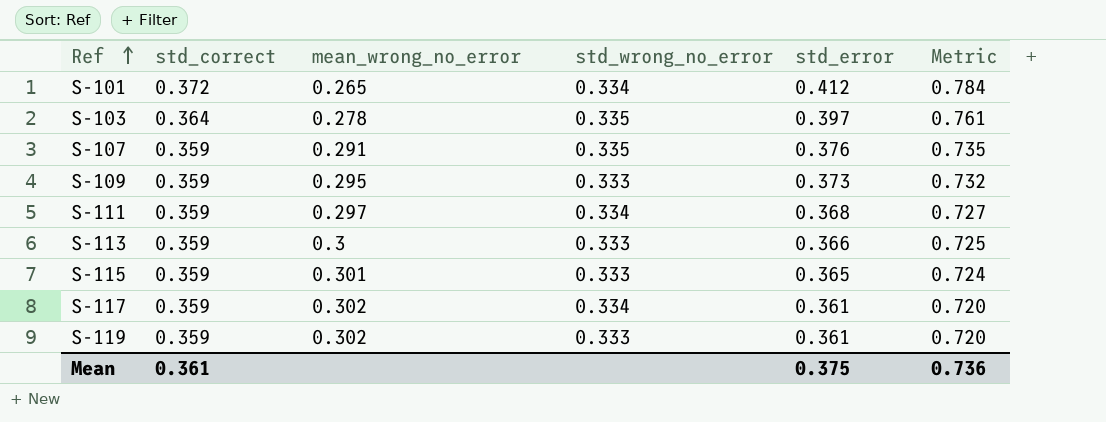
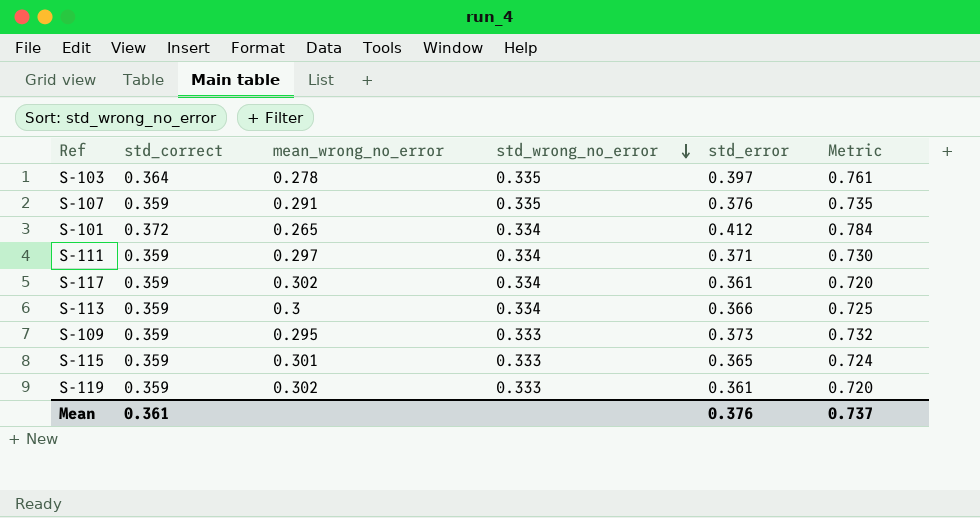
row order: Ref ascending -> std_wrong_no_error descending
S-111 | std_error: 0.368 -> 0.371
S-111 | Metric: 0.727 -> 0.730
S-113 | std_wrong_no_error: 0.333 -> 0.334
Mean | std_error: 0.375 -> 0.376
Mean | Metric: 0.736 -> 0.737

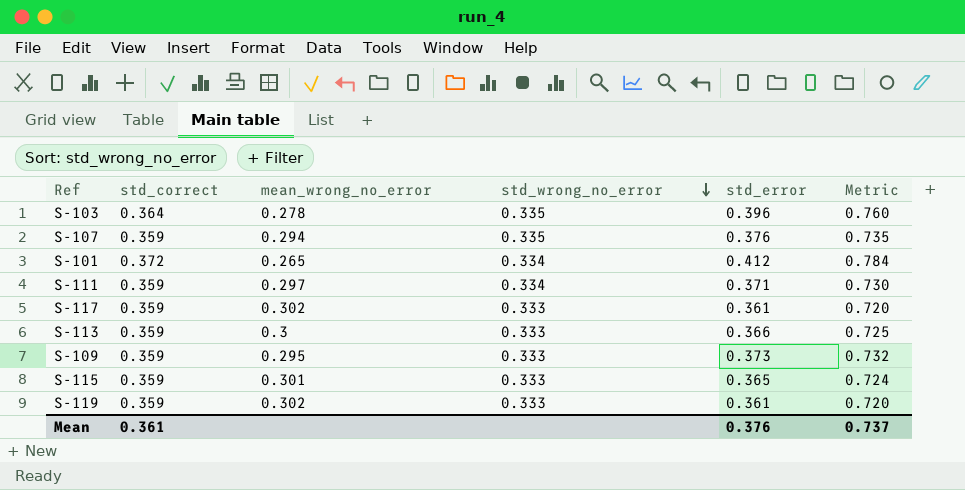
S-103 | std_error: 0.397 -> 0.396
S-103 | Metric: 0.761 -> 0.760
S-107 | mean_wrong_no_error: 0.291 -> 0.294
S-117 | std_wrong_no_error: 0.334 -> 0.333
S-113 | std_wrong_no_error: 0.334 -> 0.333

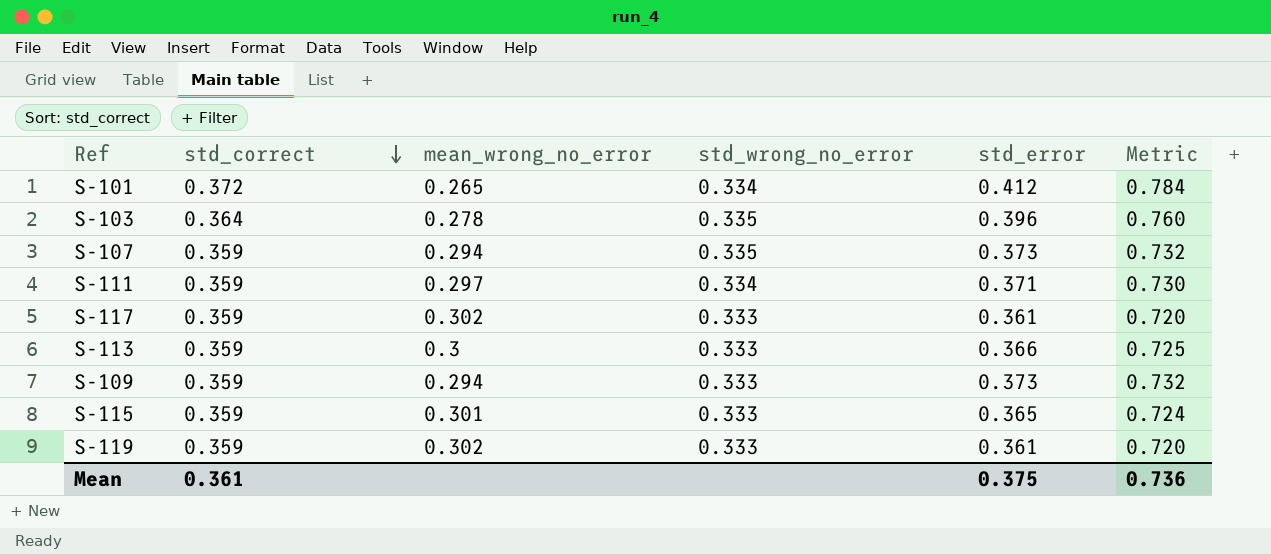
row order: std_wrong_no_error descending -> std_correct descending
S-107 | std_error: 0.376 -> 0.373
S-107 | Metric: 0.735 -> 0.732
S-109 | mean_wrong_no_error: 0.295 -> 0.294
Mean | std_error: 0.376 -> 0.375
Mean | Metric: 0.737 -> 0.736

